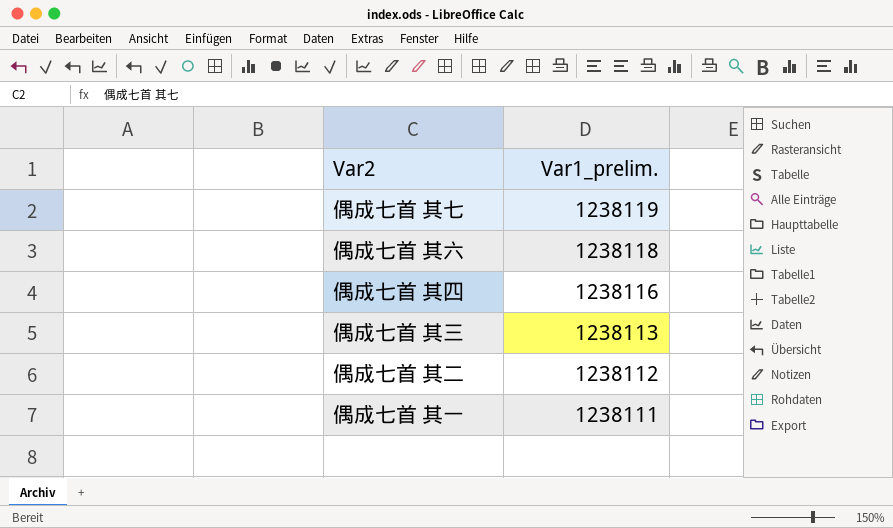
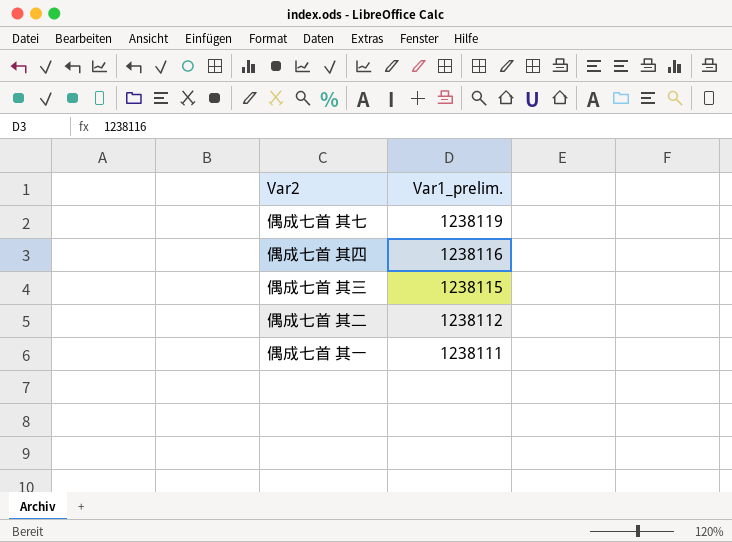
row 偶成七首 其六: 1238118 -> none
偶成七首 其三 | Var1_prelim.: 1238113 -> 1238115

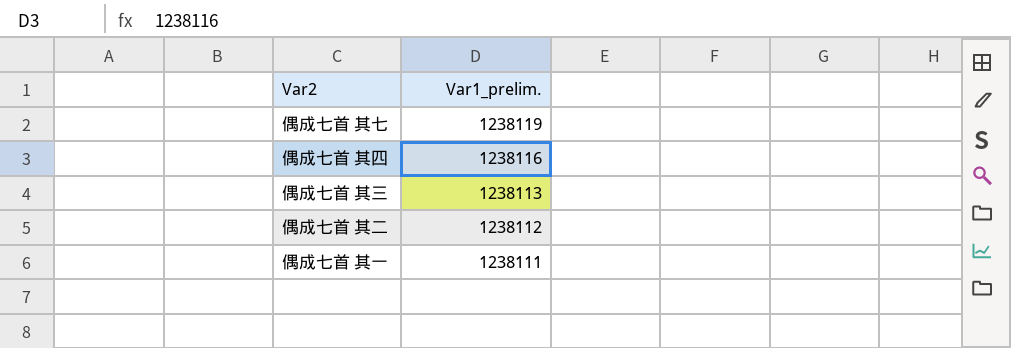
偶成七首 其三 | Var1_prelim.: 1238115 -> 1238113

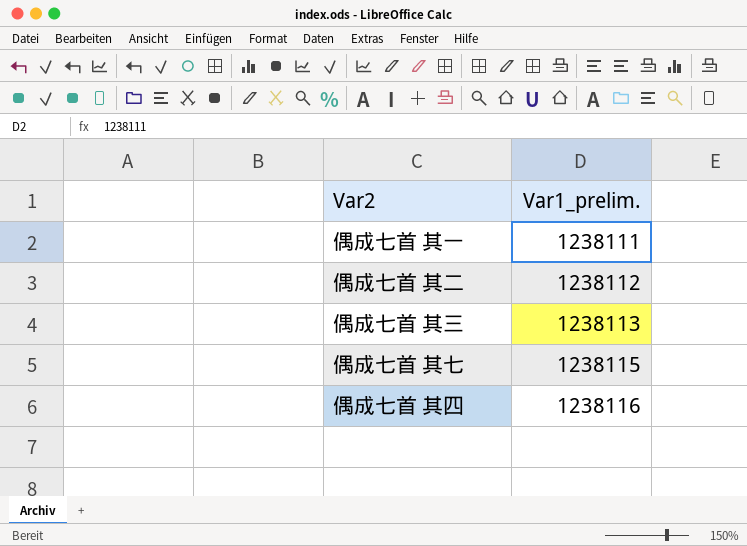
row order: Var1_prelim. descending -> Var1_prelim. ascending
偶成七首 其七 | Var1_prelim.: 1238119 -> 1238115

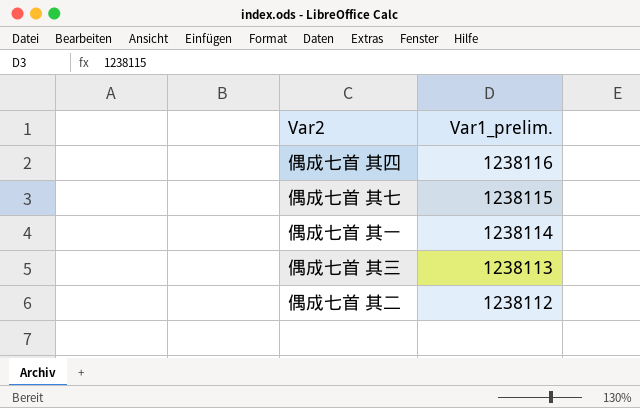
row order: Var1_prelim. ascending -> Var1_prelim. descending
偶成七首 其一 | Var1_prelim.: 1238111 -> 1238114

